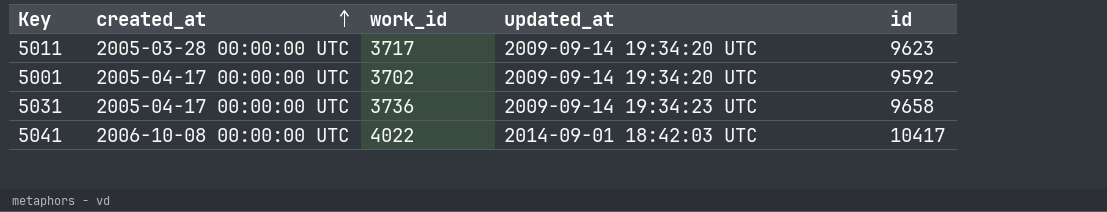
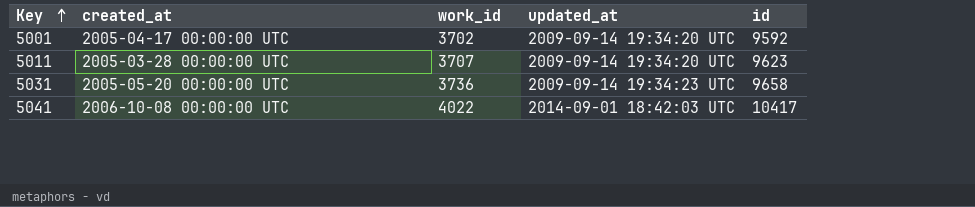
row order: created_at ascending -> Key ascending
5011 | work_id: 3717 -> 3707
5031 | created_at: 2005-04-17 00:00:00 UTC -> 2005-05-20 00:00:00 UTC

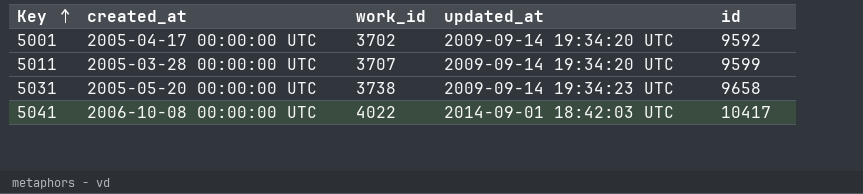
5011 | id: 9623 -> 9599
5031 | work_id: 3736 -> 3738

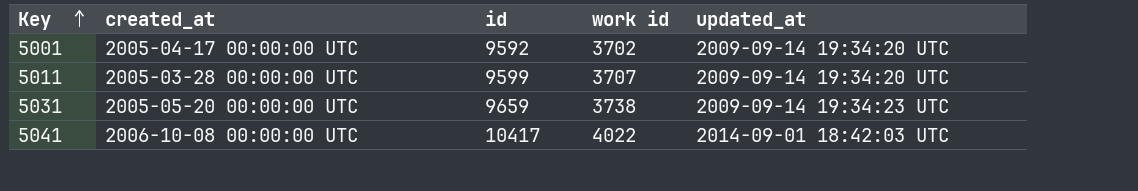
column id | position: 5 -> 3
column name: work_id -> work id
5031 | id: 9658 -> 9659

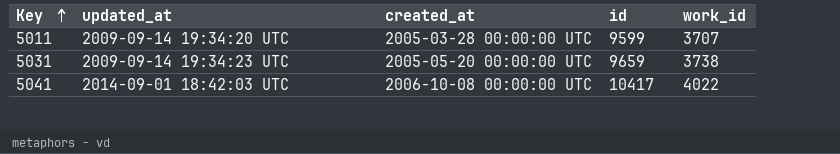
column updated_at | position: 5 -> 2
column name: work id -> work_id
row 5001: 2005-04-17 00:00:00 UTC | 9592 | 3702 | 2009-09-14 19:34:20 UTC -> none

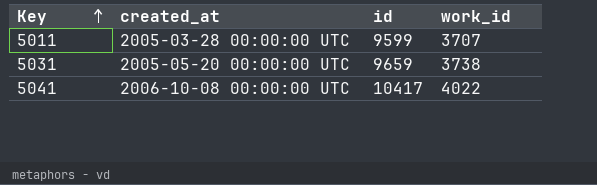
column updated_at | position: 2 -> none

